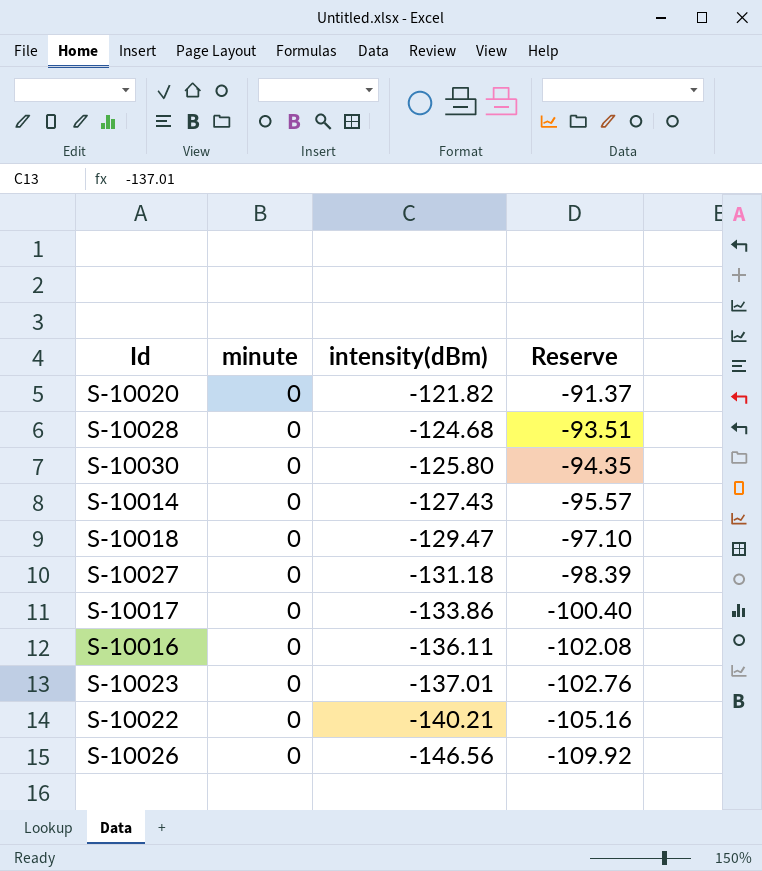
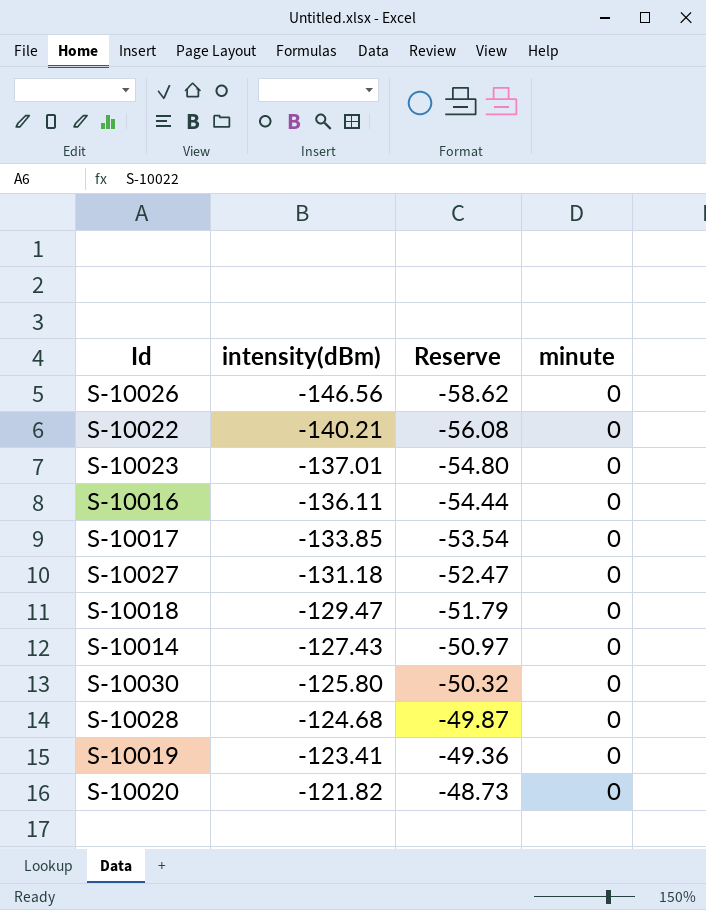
row order: intensity(dBm) descending -> intensity(dBm) ascending
column Reserve | formula: [intensity(dBm)] * 0.75 -> [intensity(dBm)] * 0.4
column minute | position: 2 -> 4
S-10017 | intensity(dBm): -133.86 -> -133.85
row S-10019: none -> -123.41 | -49.36 | 0

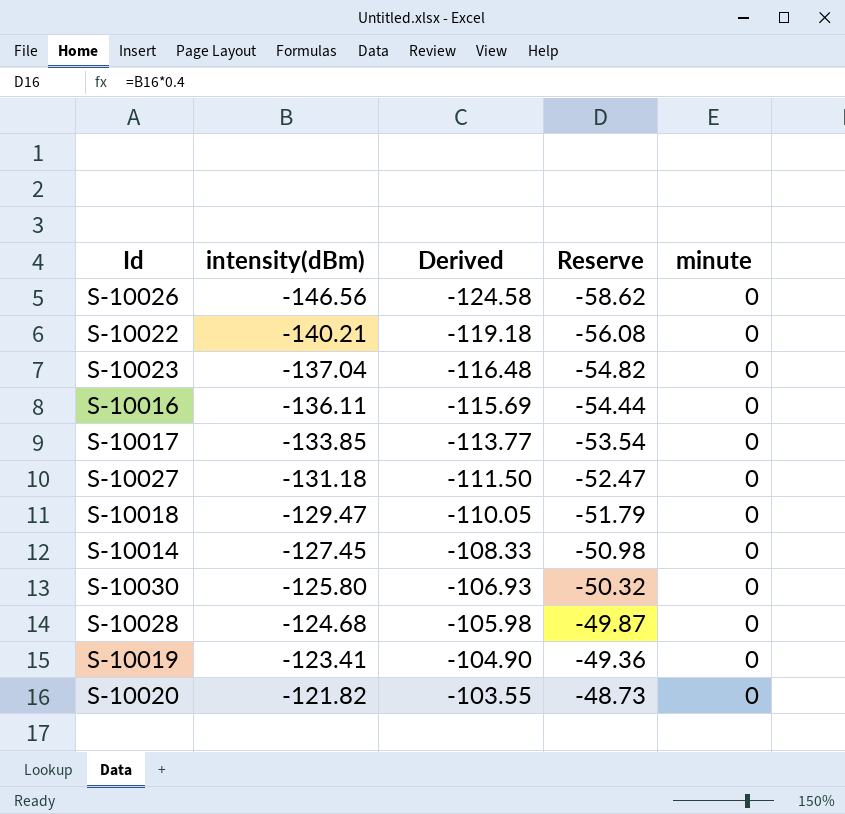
column Derived | formula: none -> [intensity(dBm)] * 0.85
S-10023 | intensity(dBm): -137.01 -> -137.04
S-10023 | Reserve: -54.80 -> -54.82
S-10014 | intensity(dBm): -127.43 -> -127.45
S-10014 | Reserve: -50.97 -> -50.98

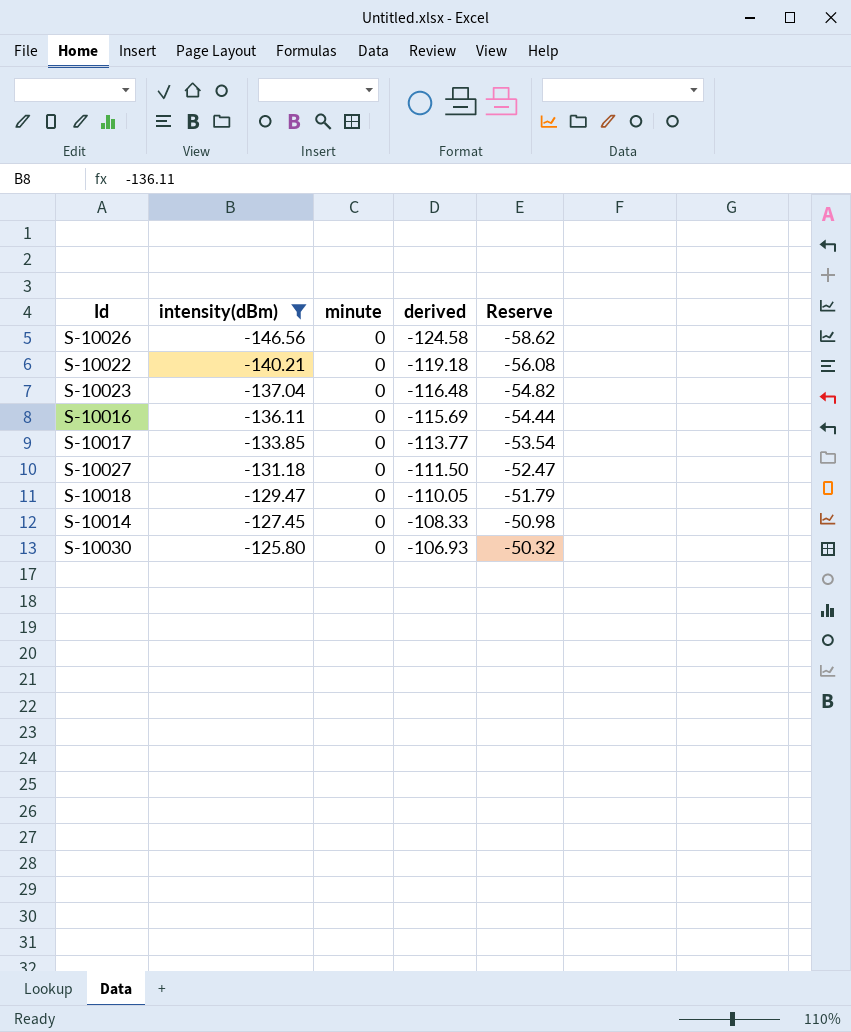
filter: none -> intensity(dBm) <= -125.80
column minute | position: 5 -> 3
column name: Derived -> derived

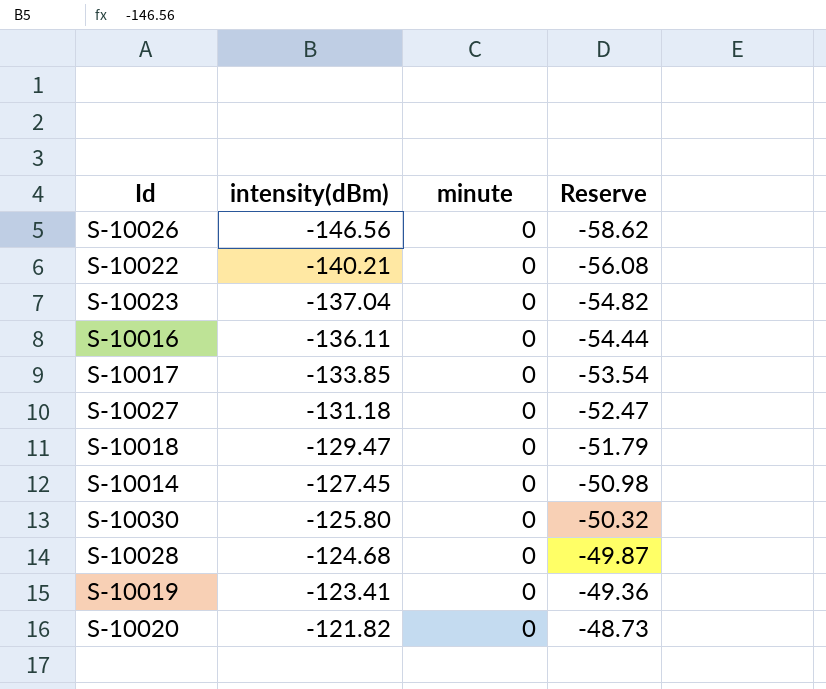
filter: intensity(dBm) <= -125.80 -> none
column derived | formula: [intensity(dBm)] * 0.85 -> none

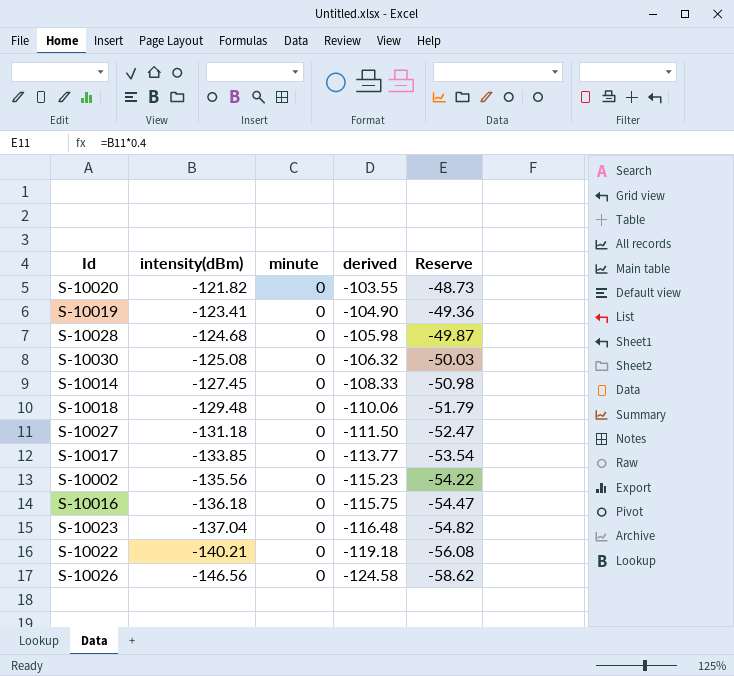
row order: intensity(dBm) ascending -> intensity(dBm) descending
column derived | formula: none -> [intensity(dBm)] * 0.85
S-10030 | intensity(dBm): -125.80 -> -125.08
S-10030 | Reserve: -50.32 -> -50.03
S-10018 | intensity(dBm): -129.47 -> -129.48
row S-10002: none -> -135.56 | 0 | -115.23 | -54.22
S-10016 | intensity(dBm): -136.11 -> -136.18
S-10016 | Reserve: -54.44 -> -54.47

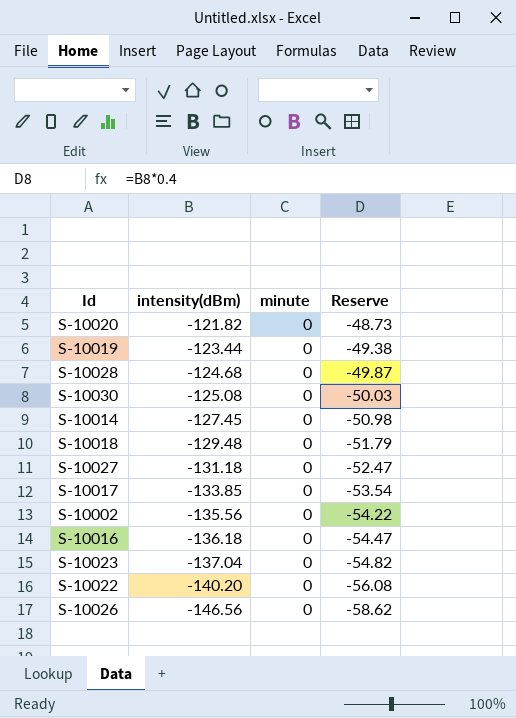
column derived | formula: [intensity(dBm)] * 0.85 -> none
S-10019 | intensity(dBm): -123.41 -> -123.44
S-10019 | Reserve: -49.36 -> -49.38
S-10022 | intensity(dBm): -140.21 -> -140.20

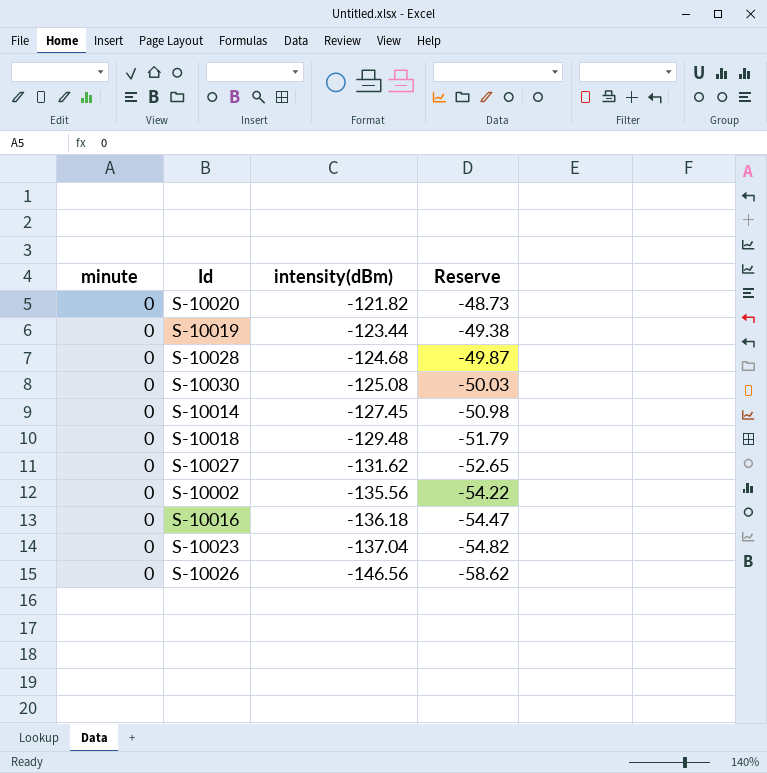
column minute | position: 3 -> 1
row S-10017: -133.85 | 0 | -53.54 -> none
row S-10022: -140.20 | 0 | -56.08 -> none
S-10027 | intensity(dBm): -131.18 -> -131.62
S-10027 | Reserve: -52.47 -> -52.65

